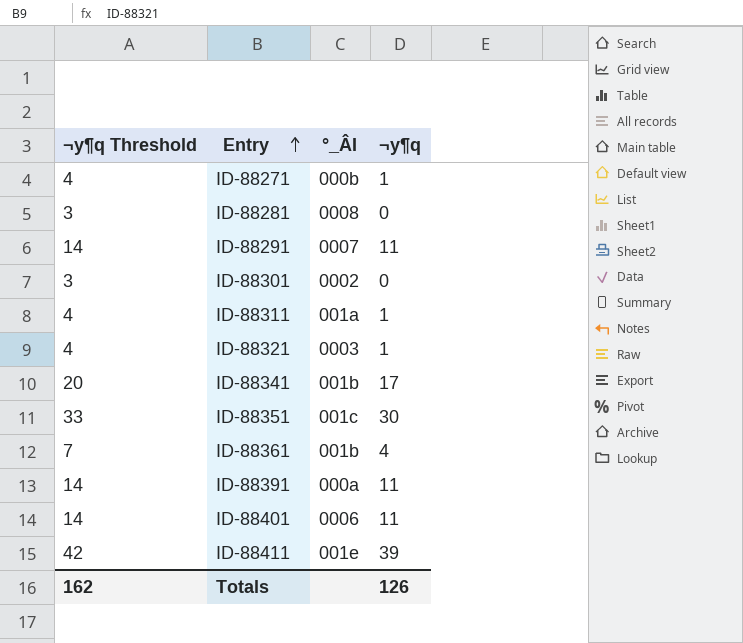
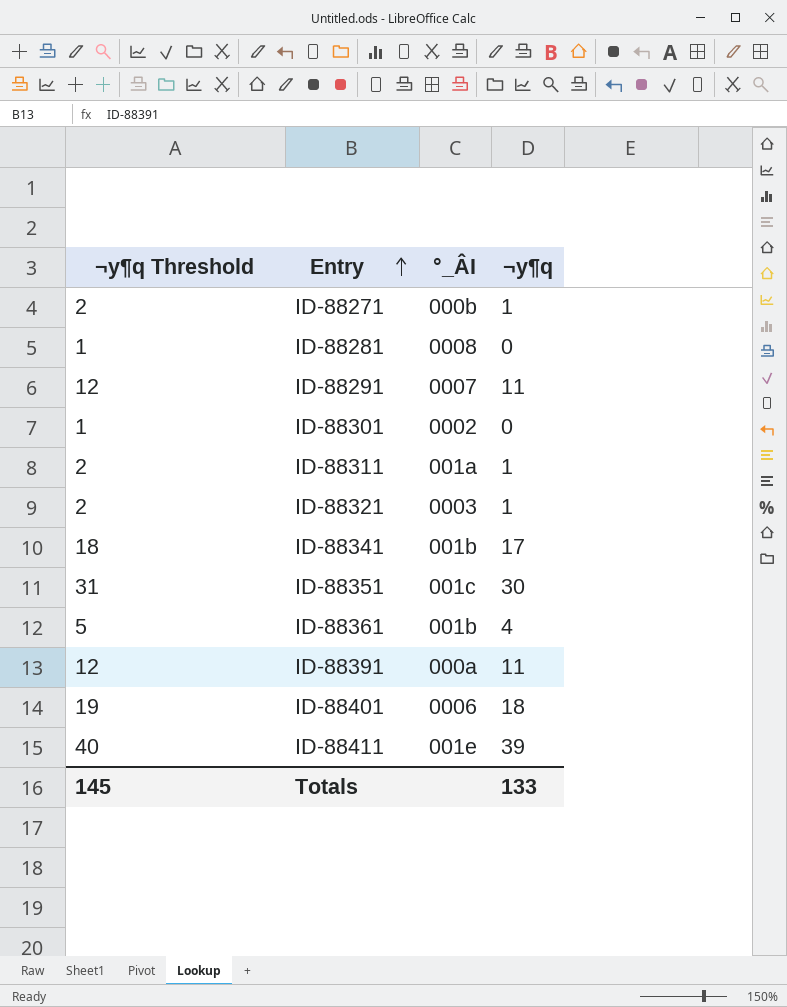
column ¬y¶q Threshold | formula: [¬y¶q] + 3 -> [¬y¶q] + 1
ID-88401 | ¬y¶q: 11 -> 18
Totals | ¬y¶q Threshold: 162 -> 145
Totals | ¬y¶q: 126 -> 133

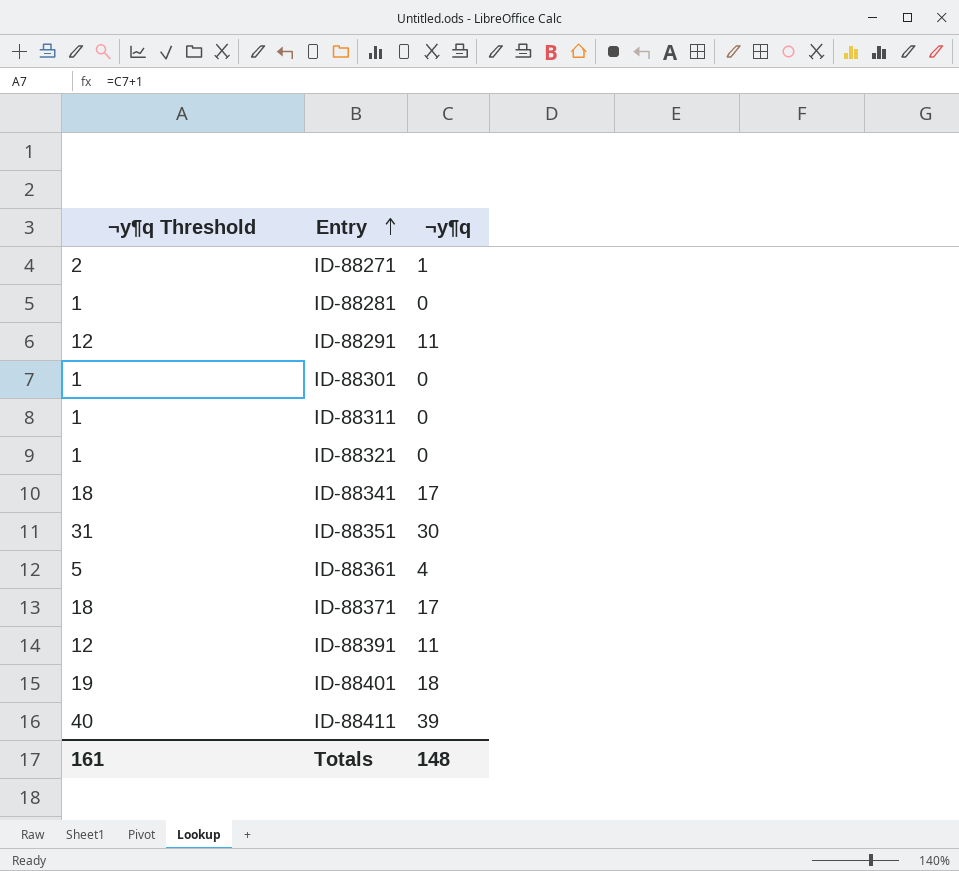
column °_ÂI | position: 3 -> none
ID-88311 | ¬y¶q Threshold: 2 -> 1
ID-88311 | ¬y¶q: 1 -> 0
ID-88321 | ¬y¶q Threshold: 2 -> 1
ID-88321 | ¬y¶q: 1 -> 0
row ID-88371: none -> 18 | 17
Totals | ¬y¶q Threshold: 145 -> 161
Totals | ¬y¶q: 133 -> 148

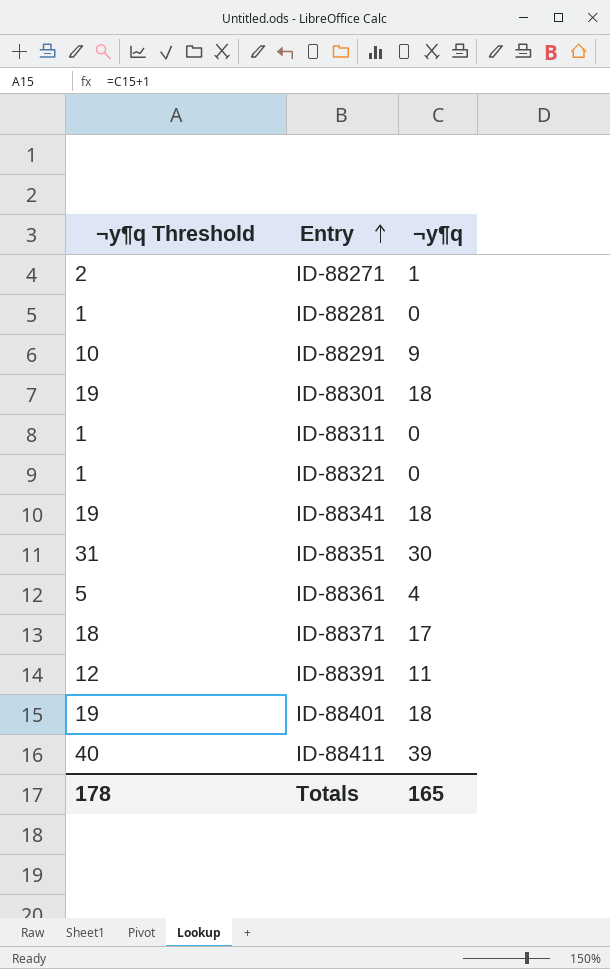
ID-88291 | ¬y¶q Threshold: 12 -> 10
ID-88291 | ¬y¶q: 11 -> 9
ID-88301 | ¬y¶q Threshold: 1 -> 19
ID-88301 | ¬y¶q: 0 -> 18
ID-88341 | ¬y¶q Threshold: 18 -> 19
ID-88341 | ¬y¶q: 17 -> 18
Totals | ¬y¶q Threshold: 161 -> 178
Totals | ¬y¶q: 148 -> 165

